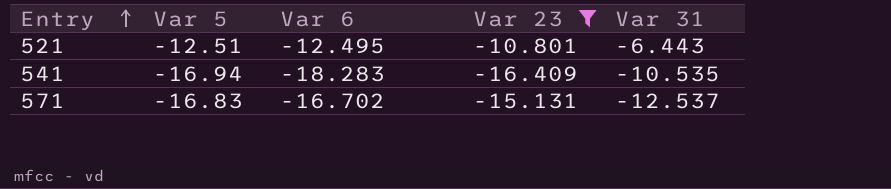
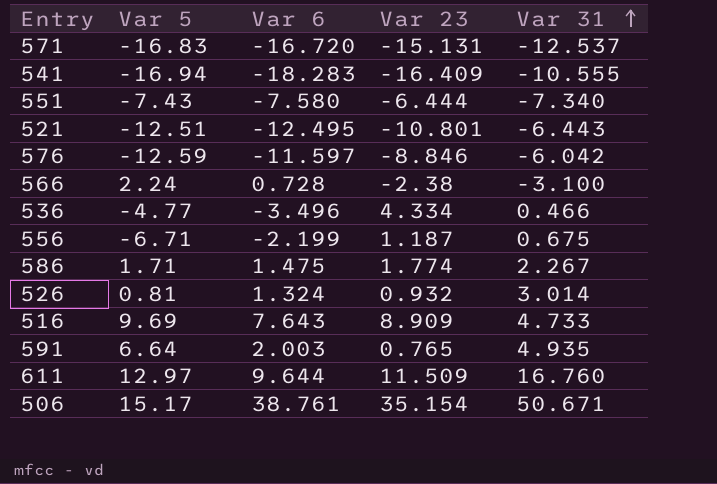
filter: Var 23 <= -10.801 -> none
row order: Entry ascending -> Var 31 ascending
571 | Var 6: -16.702 -> -16.720
541 | Var 31: -10.535 -> -10.555

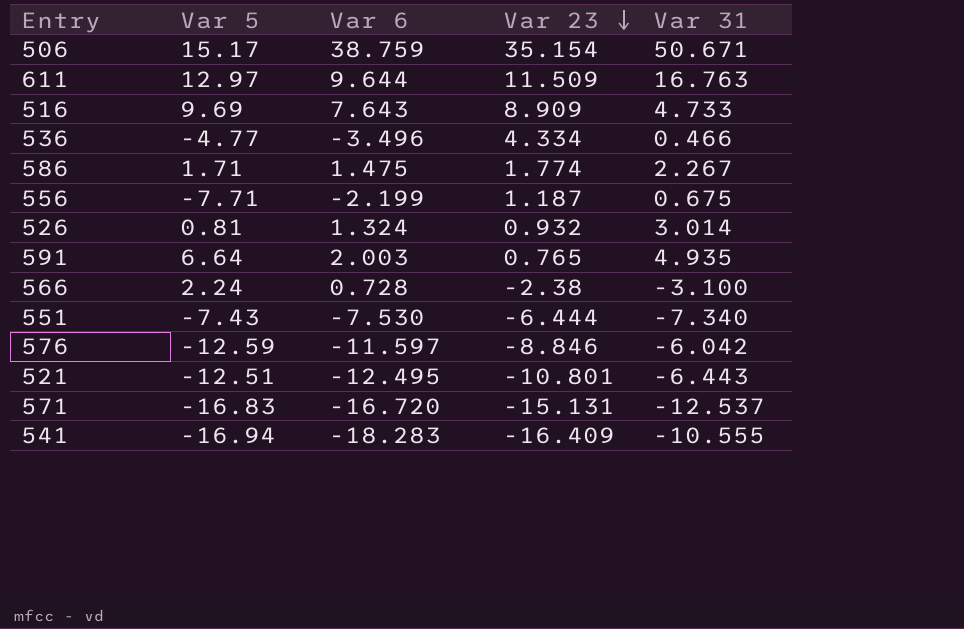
row order: Var 31 ascending -> Var 23 descending
506 | Var 6: 38.761 -> 38.759
611 | Var 31: 16.760 -> 16.763
556 | Var 5: -6.71 -> -7.71
551 | Var 6: -7.580 -> -7.530

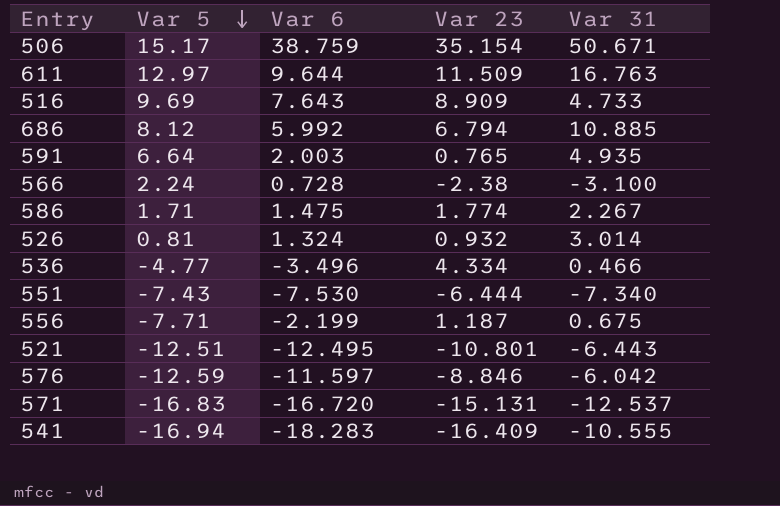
row order: Var 23 descending -> Var 5 descending
row 686: none -> 8.12 | 5.992 | 6.794 | 10.885

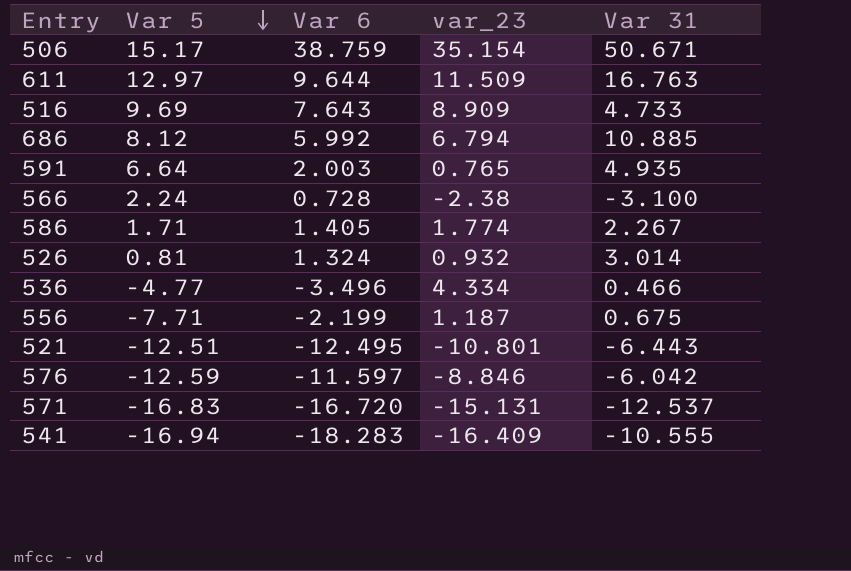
column name: Var 23 -> var_23
row 551: -7.43 | -7.530 | -6.444 | -7.340 -> none
586 | Var 6: 1.475 -> 1.405

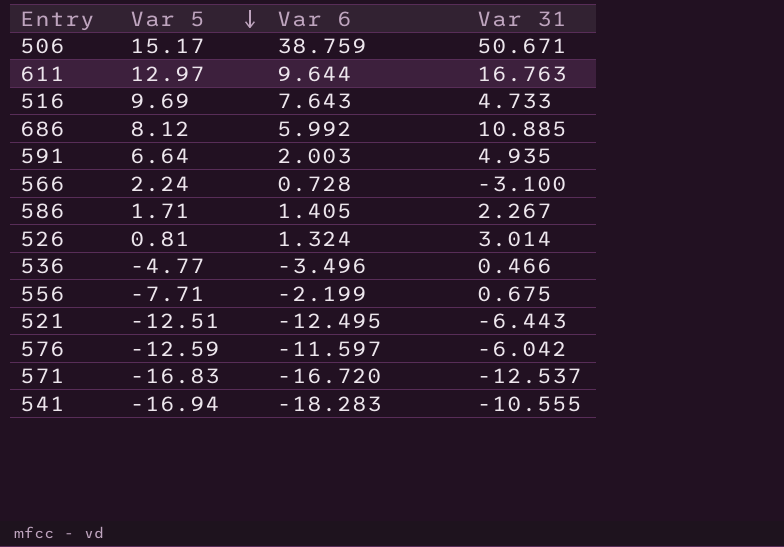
column var_23 | position: 4 -> none

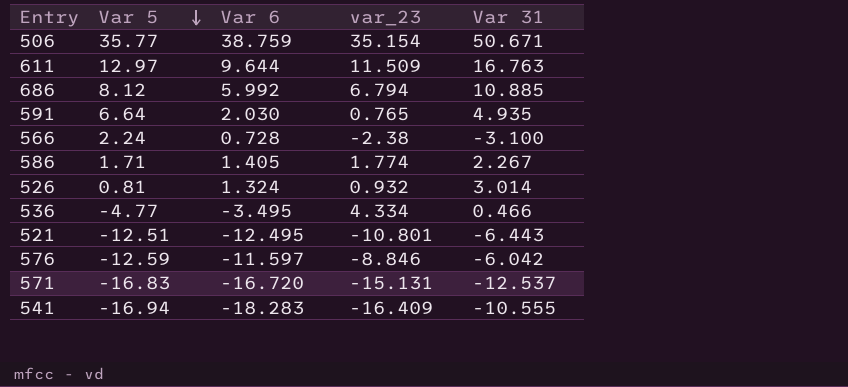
column var_23 | position: none -> 4
row 516: 9.69 | 7.643 | 4.733 -> none
row 556: -7.71 | -2.199 | 0.675 -> none
506 | Var 5: 15.17 -> 35.77
591 | Var 6: 2.003 -> 2.030
536 | Var 6: -3.496 -> -3.495

